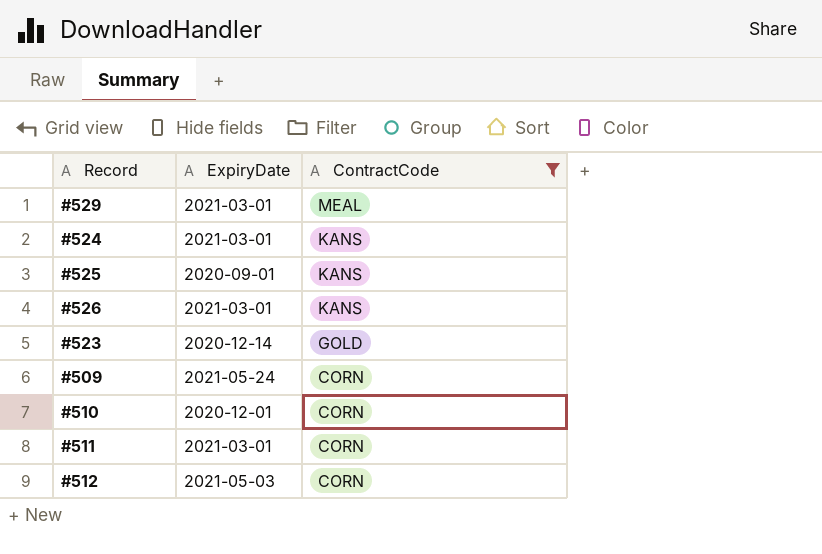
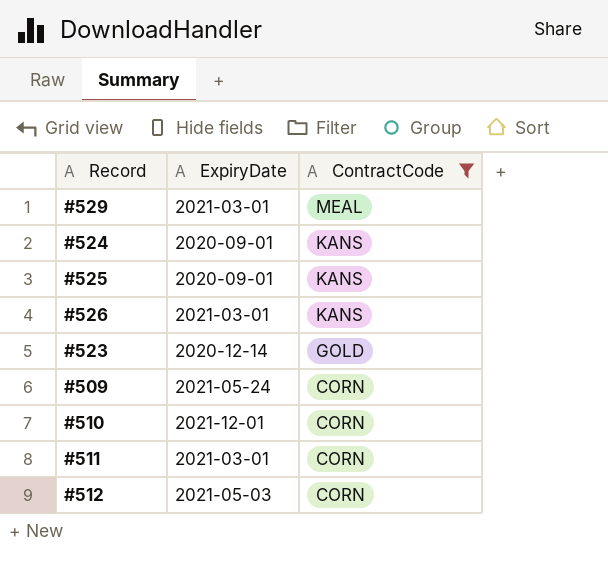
#524 | ExpiryDate: 2021-03-01 -> 2020-09-01
#510 | ExpiryDate: 2020-12-01 -> 2021-12-01

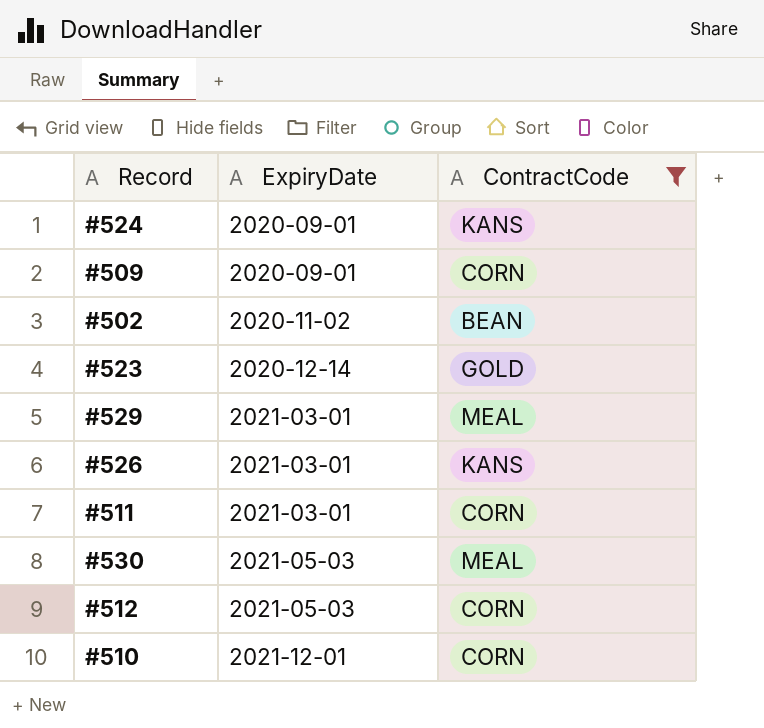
row order: ContractCode descending -> ExpiryDate ascending
row #525: 2020-09-01 | KANS -> none
#509 | ExpiryDate: 2021-05-24 -> 2020-09-01
row #502: none -> 2020-11-02 | BEAN
row #530: none -> 2021-05-03 | MEAL

